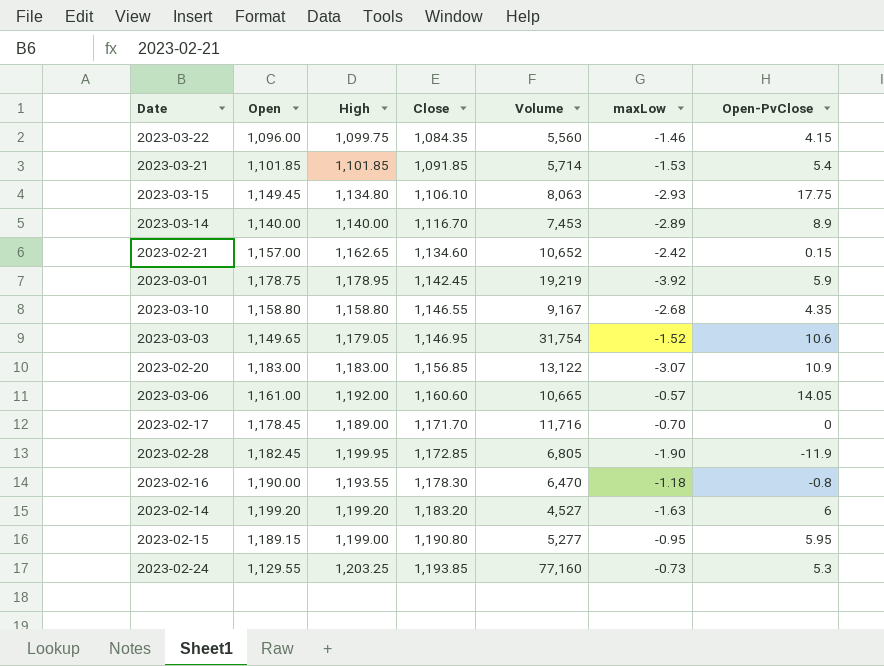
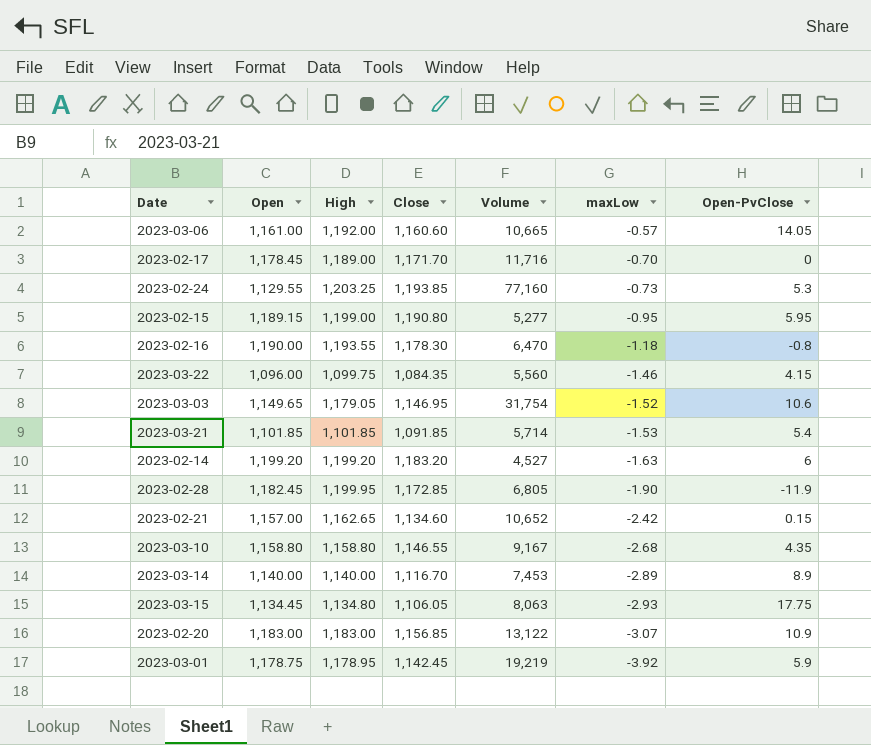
row order: Close ascending -> maxLow descending
2023-03-15 | Open: 1,149.45 -> 1,134.45
2023-03-15 | Close: 1,106.10 -> 1,106.05

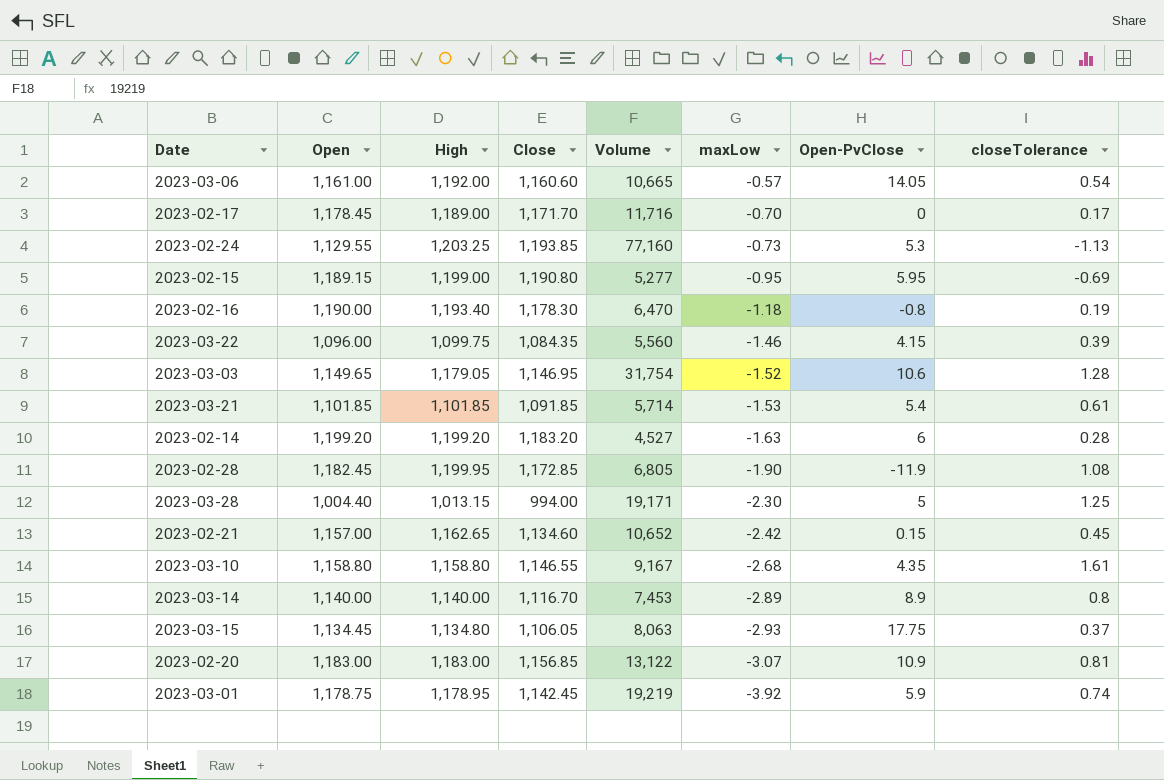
column closeTolerance | position: none -> 8
2023-02-16 | High: 1,193.55 -> 1,193.40
row 2023-03-28: none -> 1,004.40 | 1,013.15 | 994.00 | 19,171 | -2.30 | 5 | 1.25

